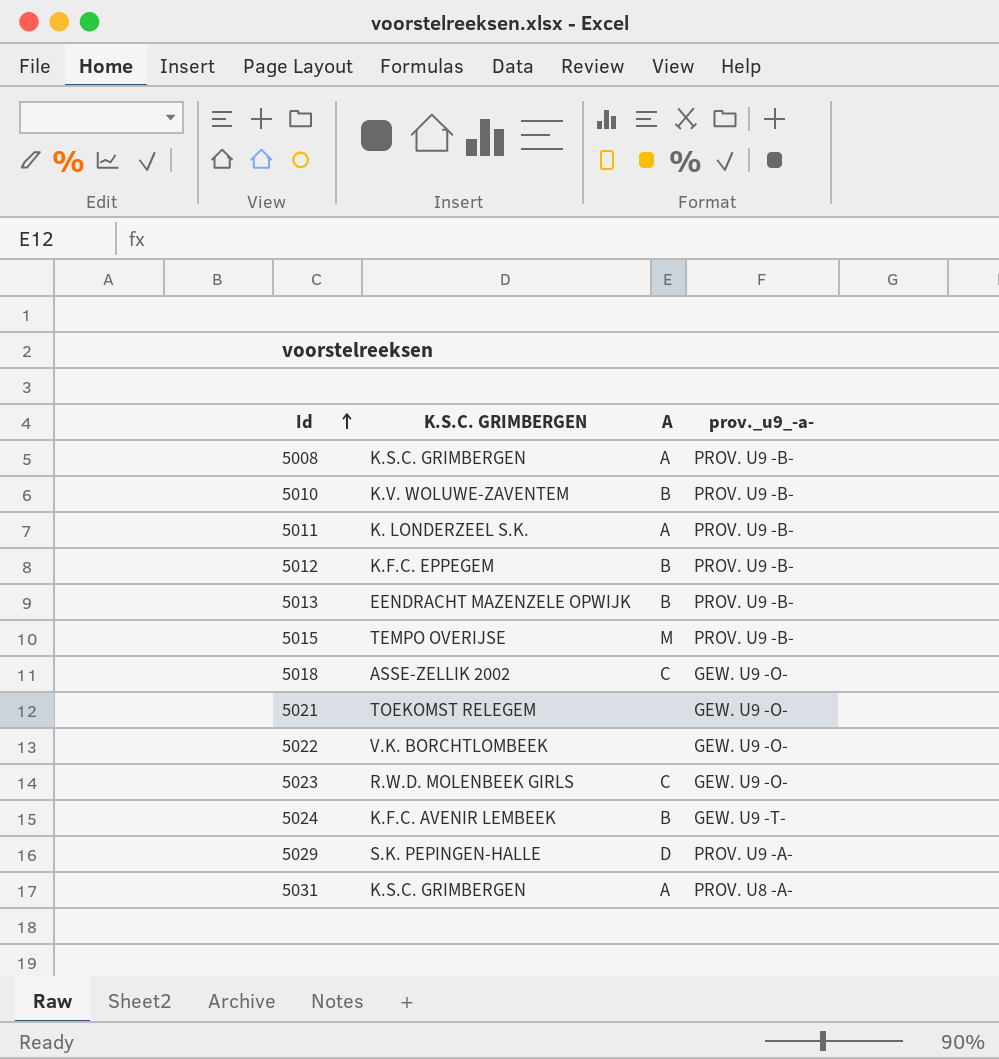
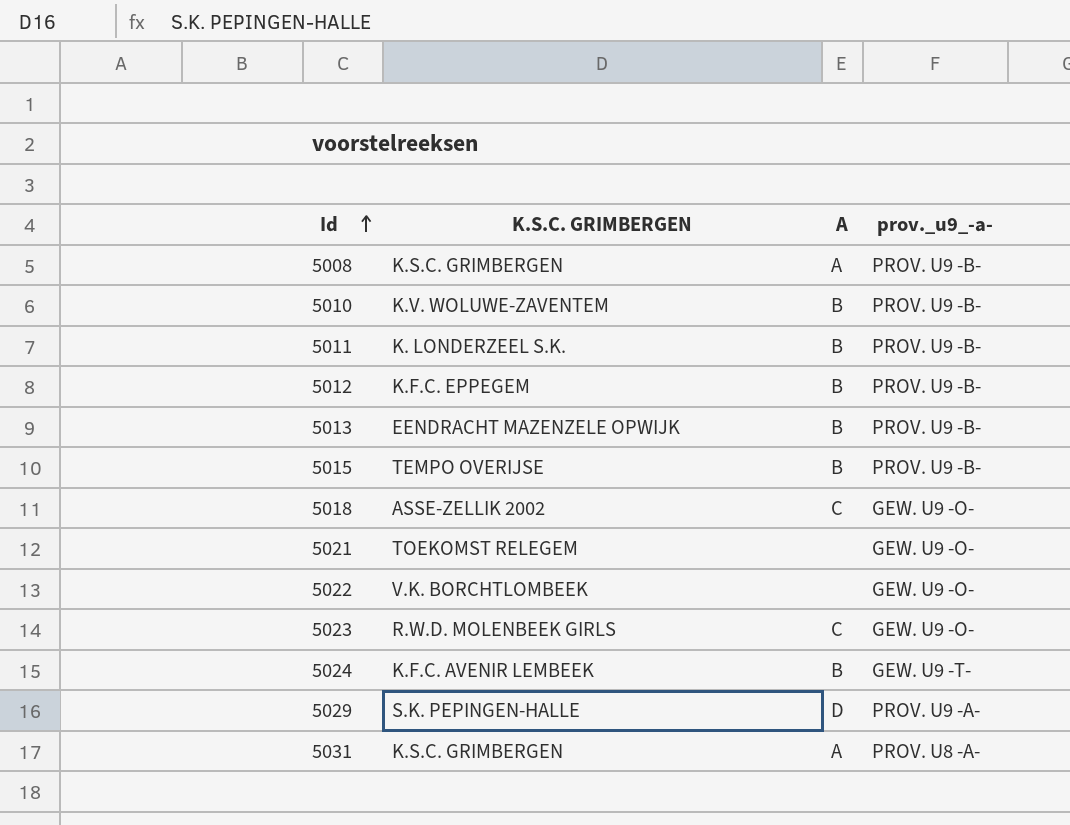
5011 | A: A -> B
5015 | A: M -> B

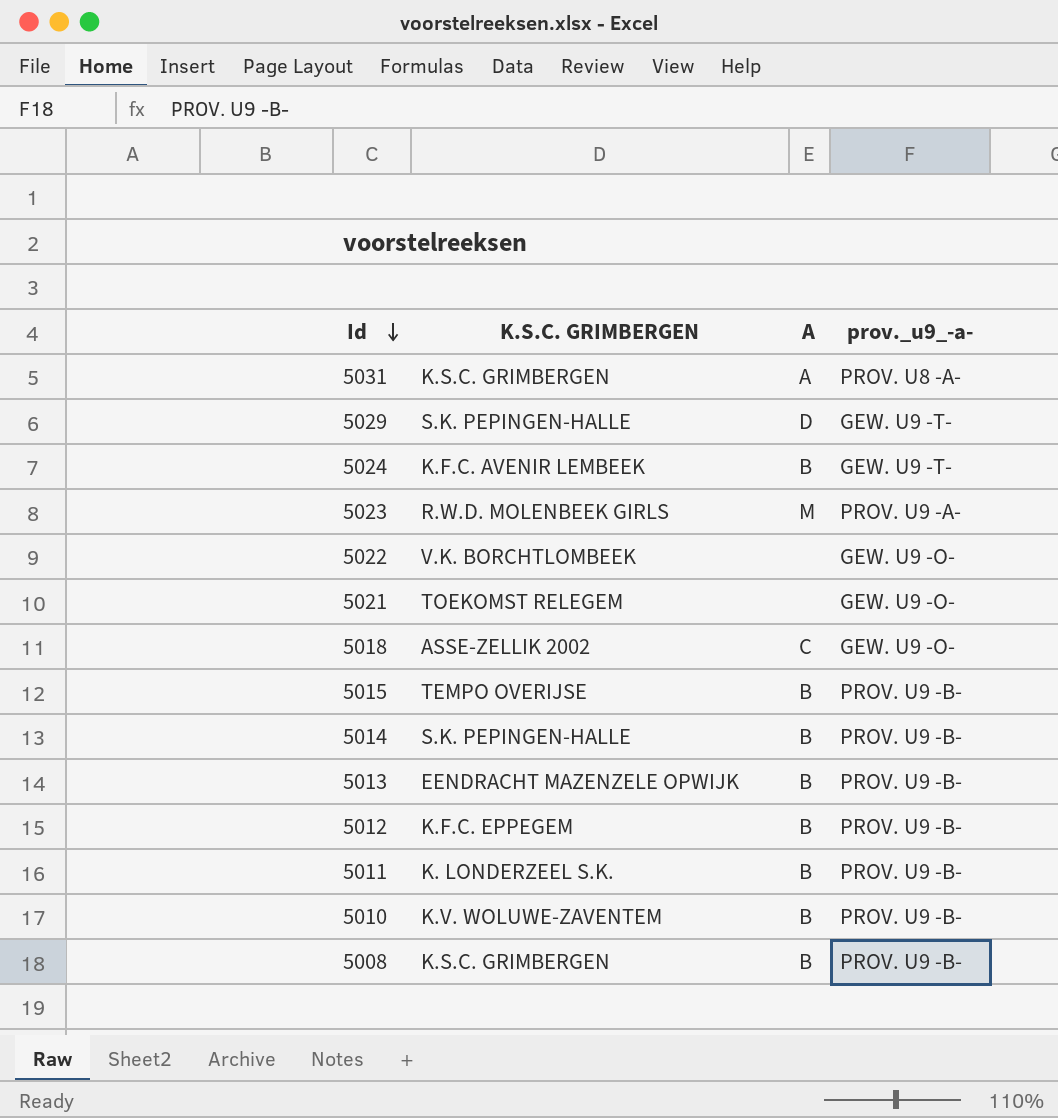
row order: Id ascending -> Id descending
5029 | prov._u9_-a-: PROV. U9 -A- -> GEW. U9 -T-
5023 | A: C -> M
5023 | prov._u9_-a-: GEW. U9 -O- -> PROV. U9 -A-
row 5014: none -> S.K. PEPINGEN-HALLE | B | PROV. U9 -B-
5008 | A: A -> B

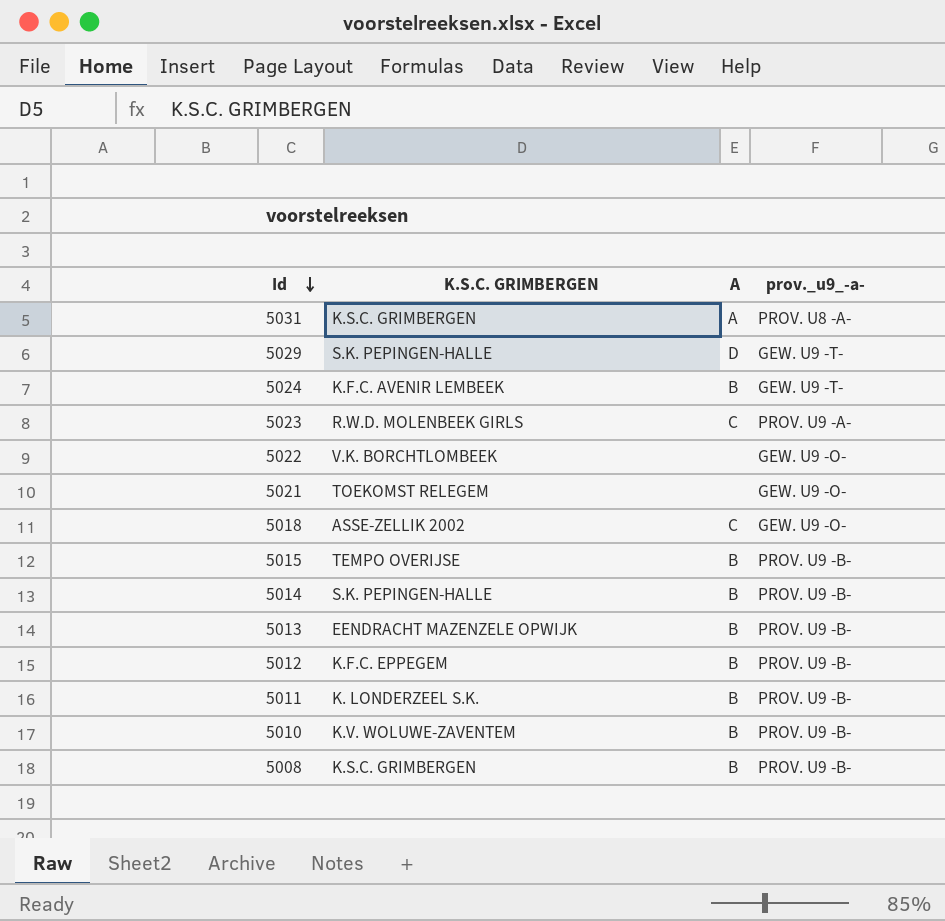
5023 | A: M -> C

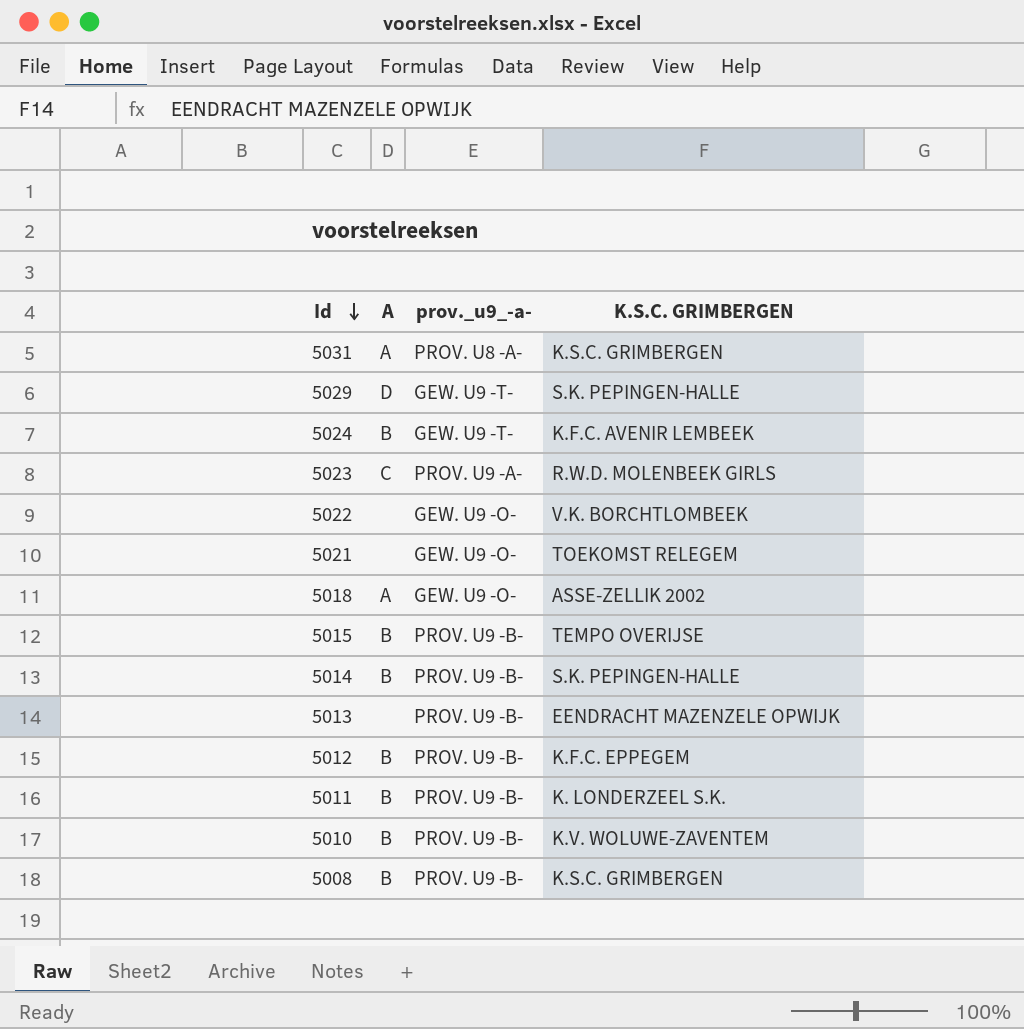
column K.S.C. GRIMBERGEN | position: 2 -> 4
5018 | A: C -> A
5013 | A: B -> none

